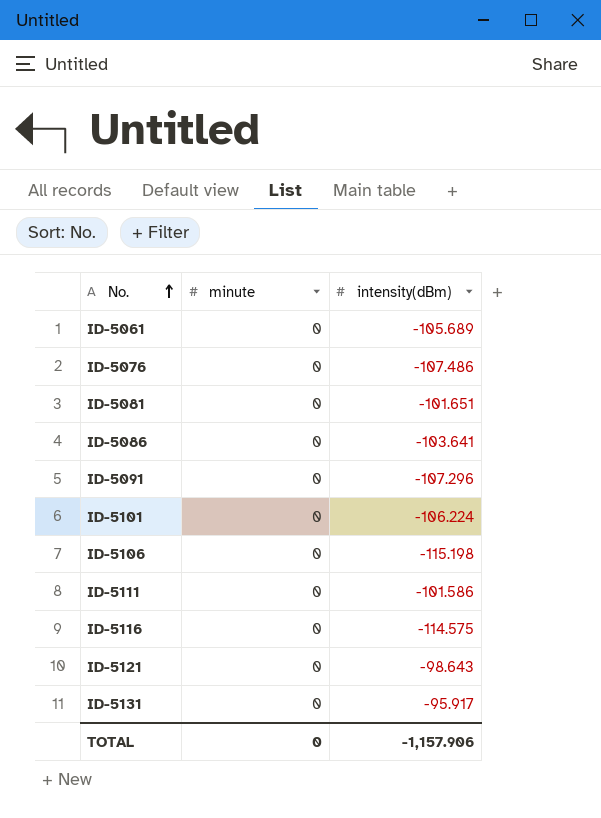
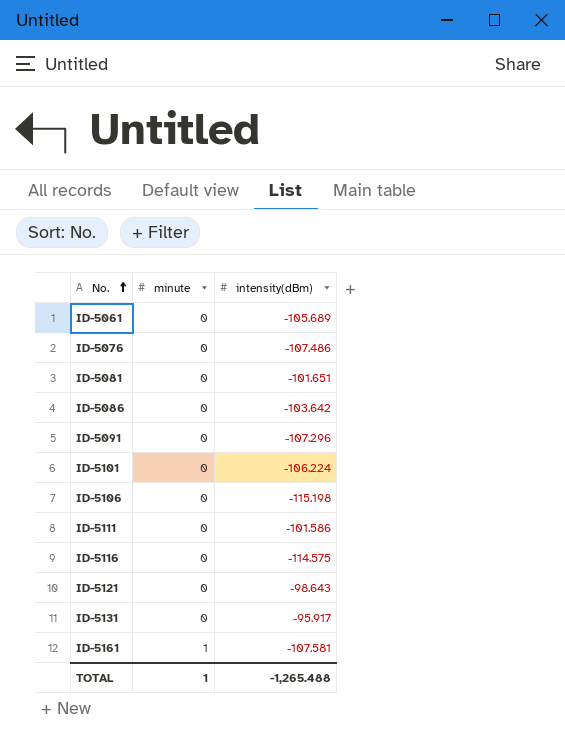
ID-5086 | intensity(dBm): -103.641 -> -103.642
row ID-5161: none -> 1 | -107.581
TOTAL | minute: 0 -> 1
TOTAL | intensity(dBm): -1,157.906 -> -1,265.488

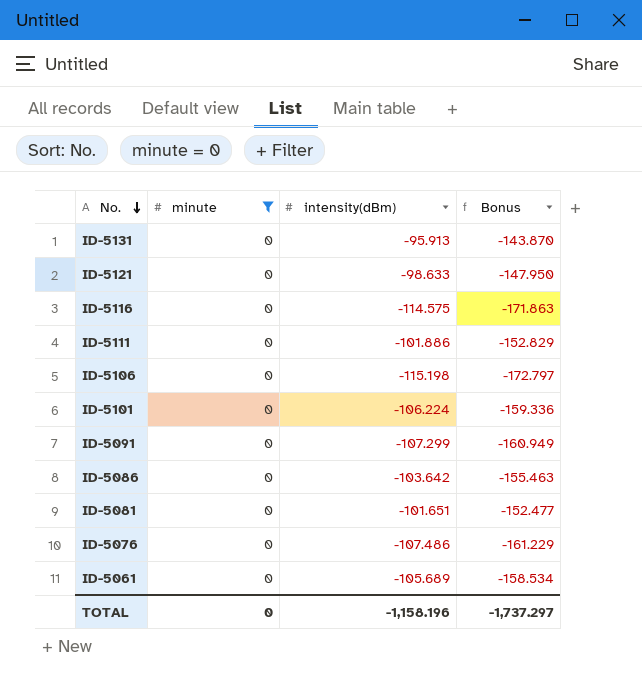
filter: none -> minute = 0
row order: No. ascending -> No. descending
column Bonus | formula: none -> [intensity(dBm)] * 1.5
ID-5131 | intensity(dBm): -95.917 -> -95.913
ID-5121 | intensity(dBm): -98.643 -> -98.633
ID-5111 | intensity(dBm): -101.586 -> -101.886
ID-5091 | intensity(dBm): -107.296 -> -107.299
TOTAL | minute: 1 -> 0
TOTAL | intensity(dBm): -1,265.488 -> -1,158.196

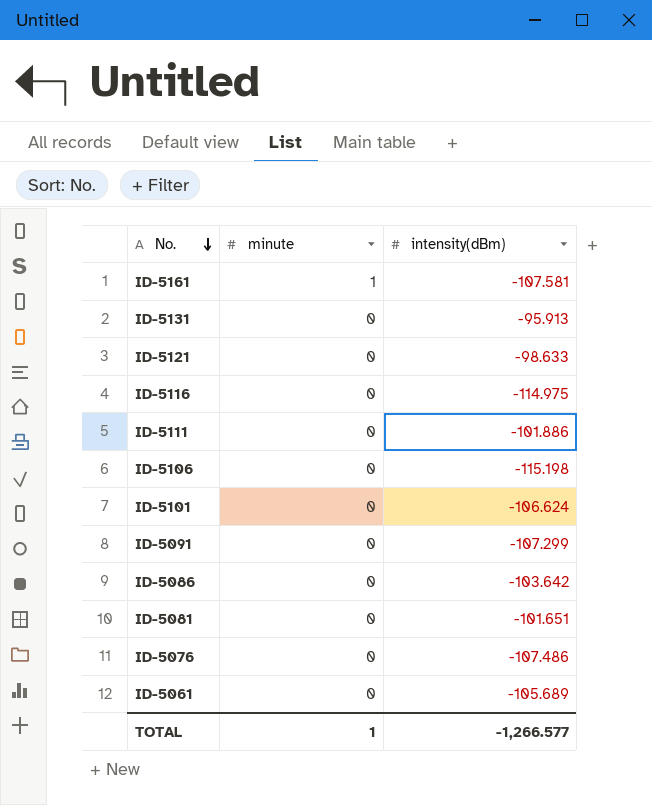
filter: minute = 0 -> none
column Bonus | formula: [intensity(dBm)] * 1.5 -> none
ID-5116 | intensity(dBm): -114.575 -> -114.975
ID-5101 | intensity(dBm): -106.224 -> -106.624
TOTAL | minute: 0 -> 1
TOTAL | intensity(dBm): -1,158.196 -> -1,266.577

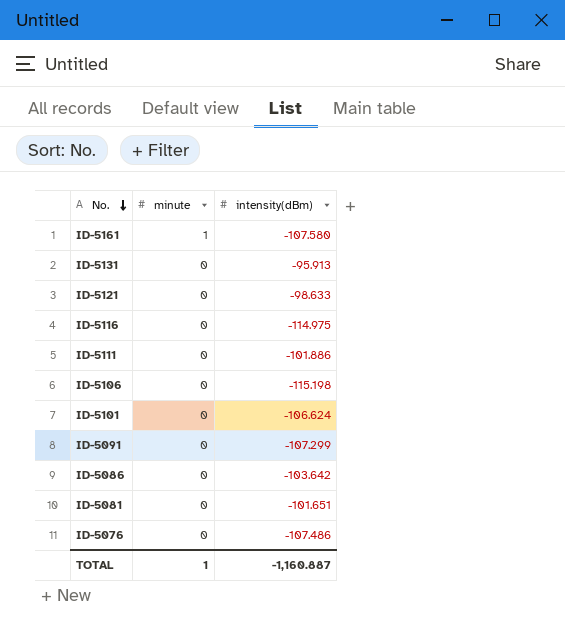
row ID-5061: 0 | -105.689 -> none
ID-5161 | intensity(dBm): -107.581 -> -107.580
TOTAL | intensity(dBm): -1,266.577 -> -1,160.887

